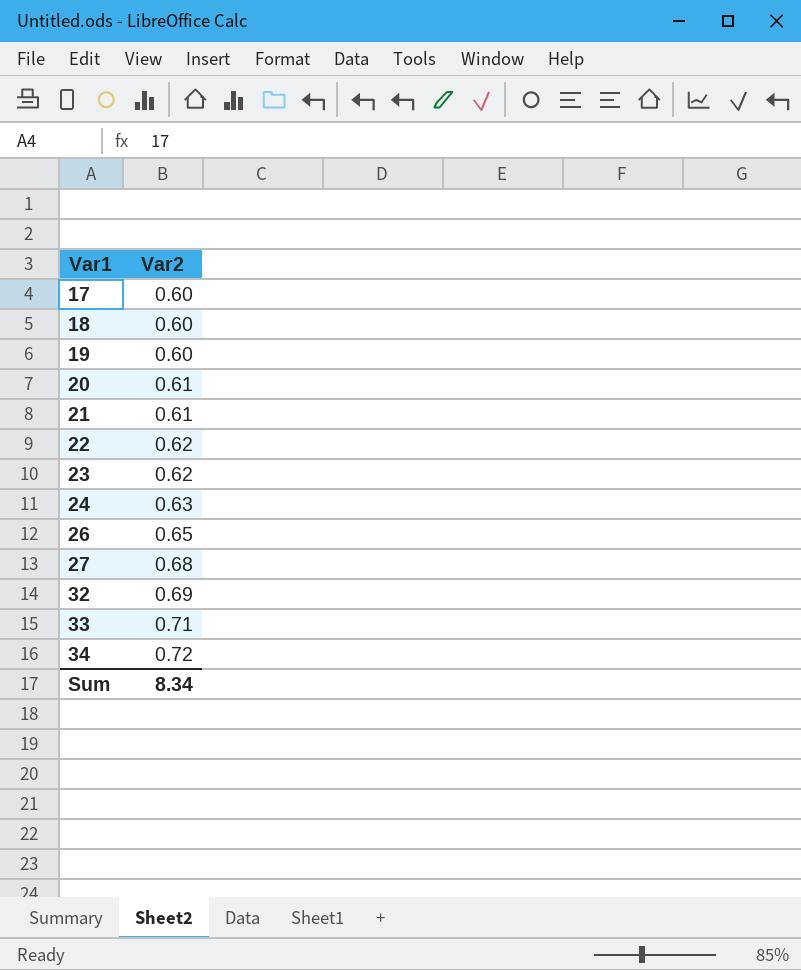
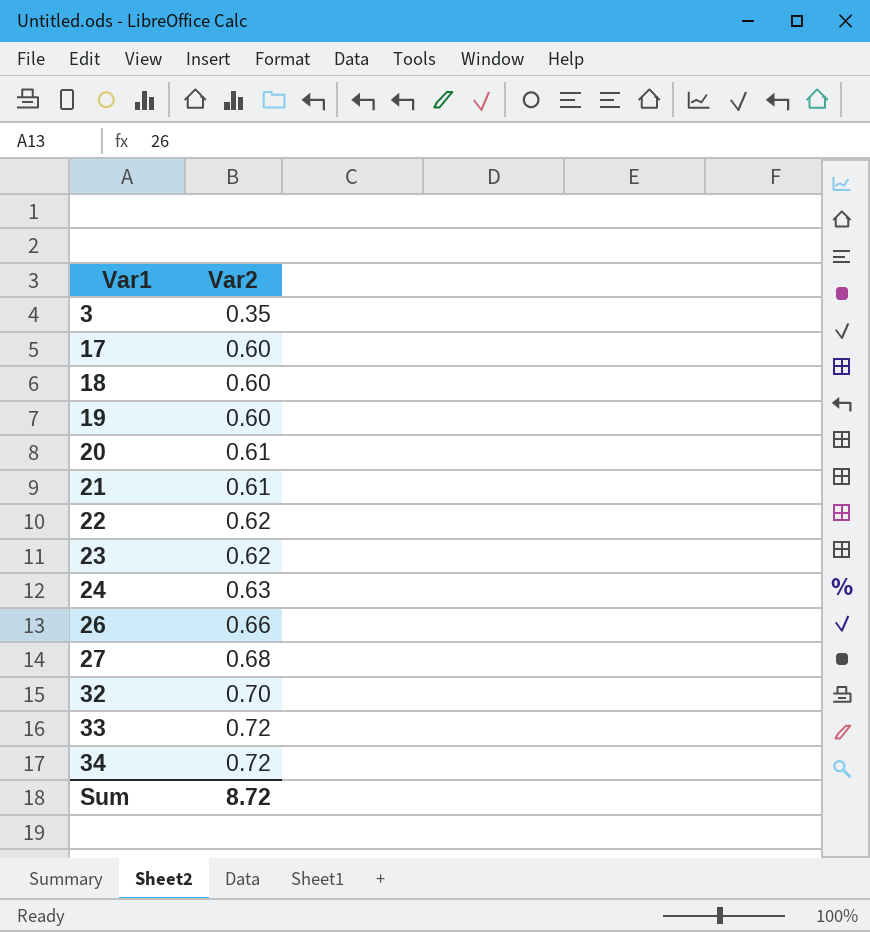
row 3: none -> 0.35
26 | Var2: 0.65 -> 0.66
32 | Var2: 0.69 -> 0.70
33 | Var2: 0.71 -> 0.72
Sum | Var2: 8.34 -> 8.72

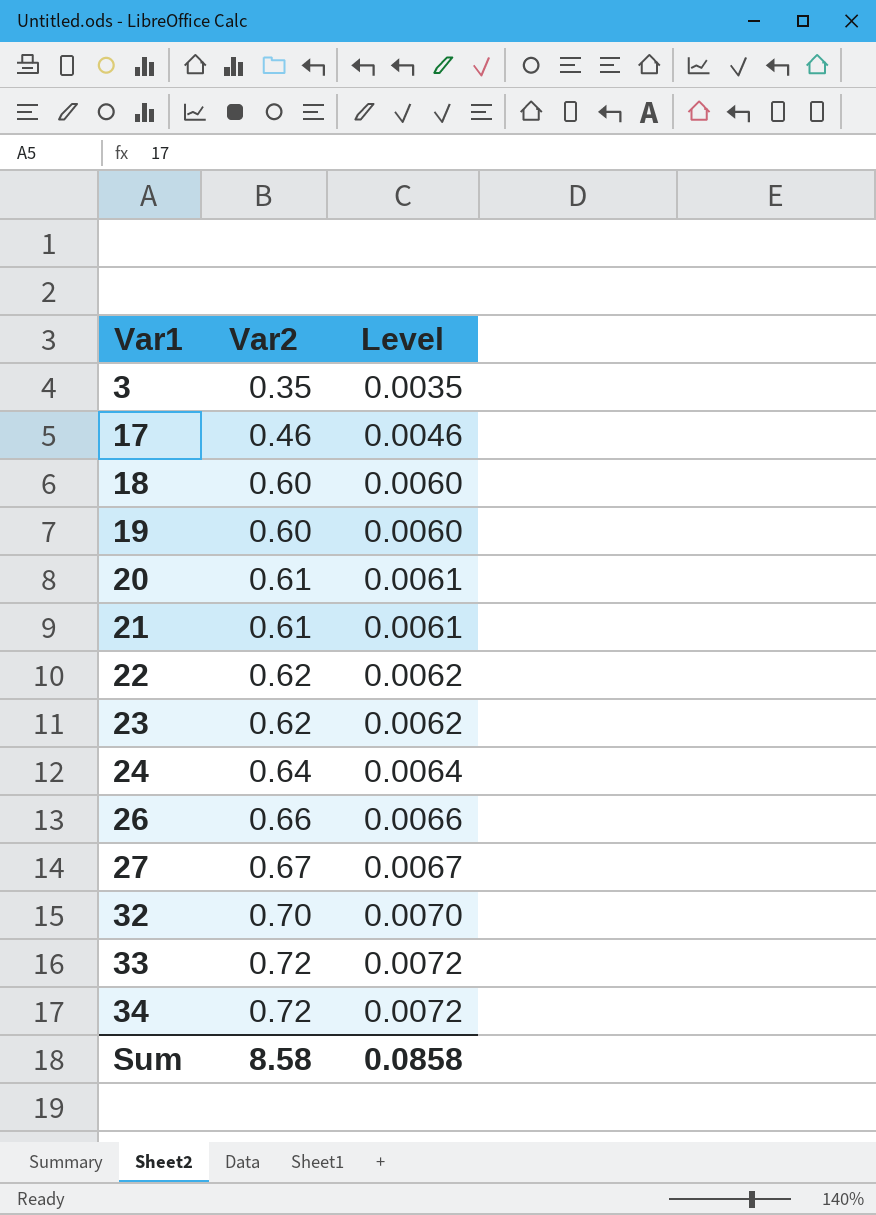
column Level | formula: none -> [Var2] * 0.01
17 | Var2: 0.60 -> 0.46
24 | Var2: 0.63 -> 0.64
27 | Var2: 0.68 -> 0.67
Sum | Var2: 8.72 -> 8.58

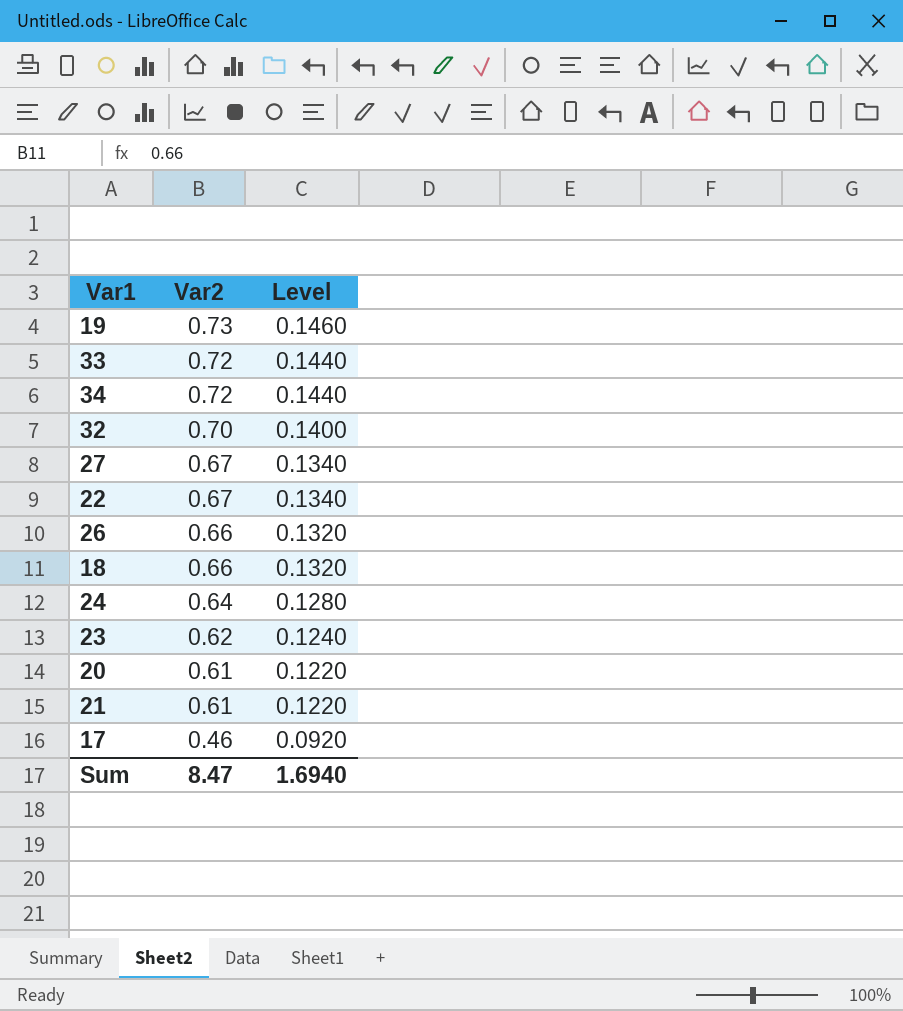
row order: Var1 ascending -> Var2 descending
column Level | formula: [Var2] * 0.01 -> [Var2] * 0.2
row 3: 0.35 | 0.0035 -> none
19 | Var2: 0.60 -> 0.73
22 | Var2: 0.62 -> 0.67
18 | Var2: 0.60 -> 0.66
Sum | Var2: 8.58 -> 8.47
Sum | Level: 0.0858 -> 1.6940

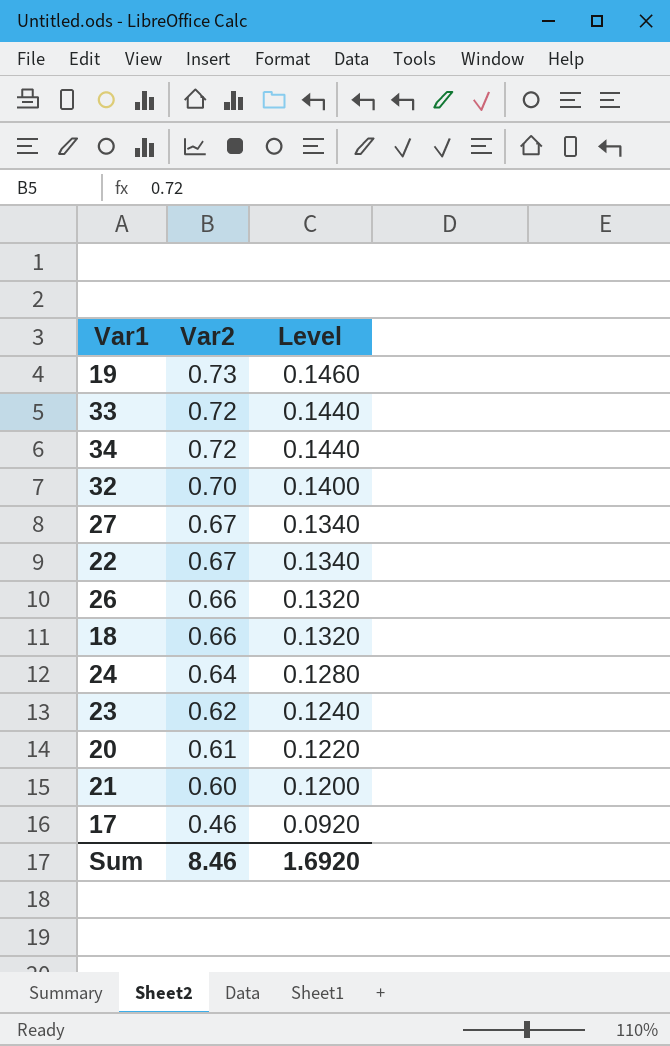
21 | Var2: 0.61 -> 0.60
21 | Level: 0.1220 -> 0.1200
Sum | Var2: 8.47 -> 8.46
Sum | Level: 1.6940 -> 1.6920

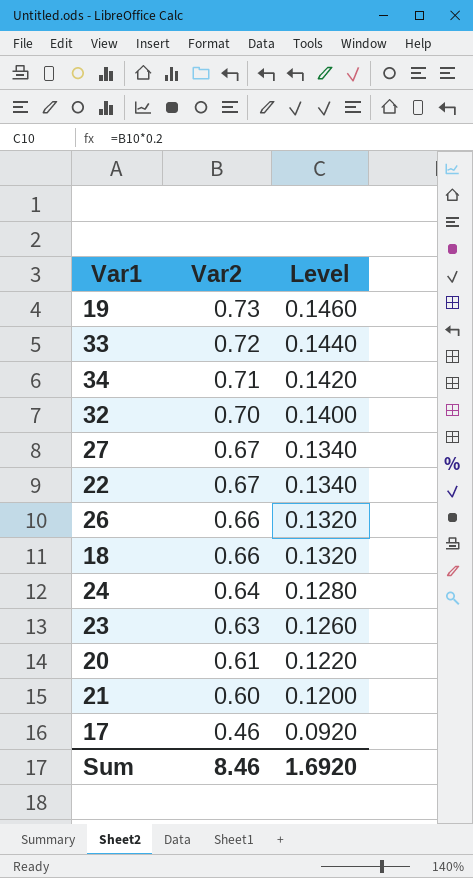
34 | Var2: 0.72 -> 0.71
34 | Level: 0.1440 -> 0.1420
23 | Var2: 0.62 -> 0.63
23 | Level: 0.1240 -> 0.1260

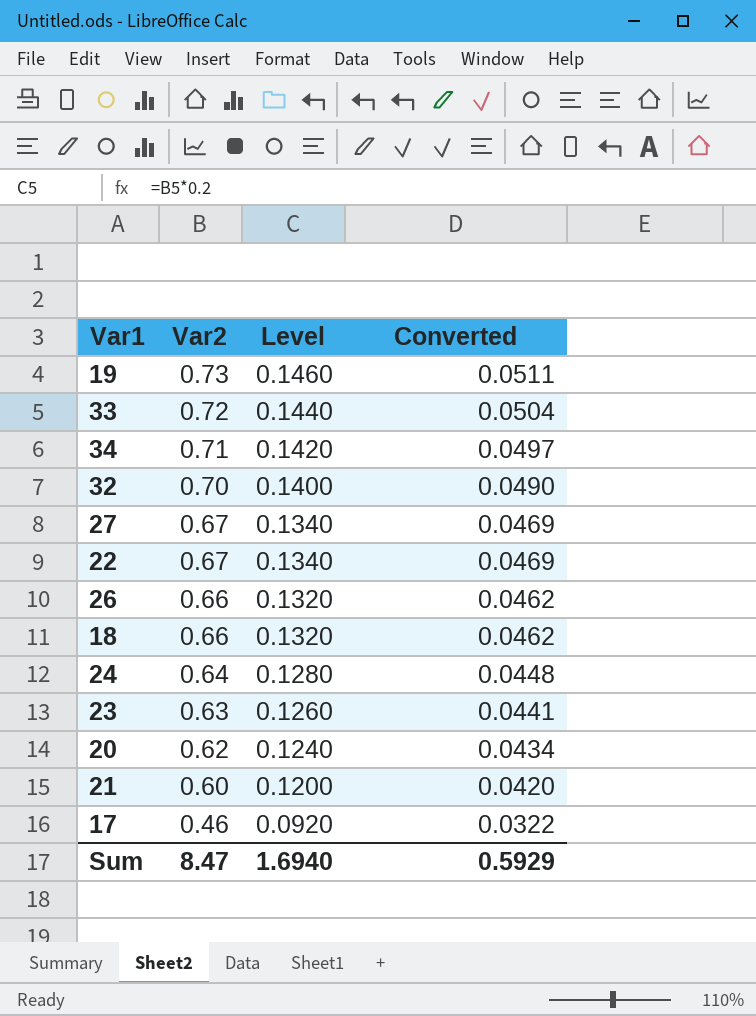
column Converted | formula: none -> [Var2] * 0.07
20 | Var2: 0.61 -> 0.62
20 | Level: 0.1220 -> 0.1240
Sum | Var2: 8.46 -> 8.47
Sum | Level: 1.6920 -> 1.6940

